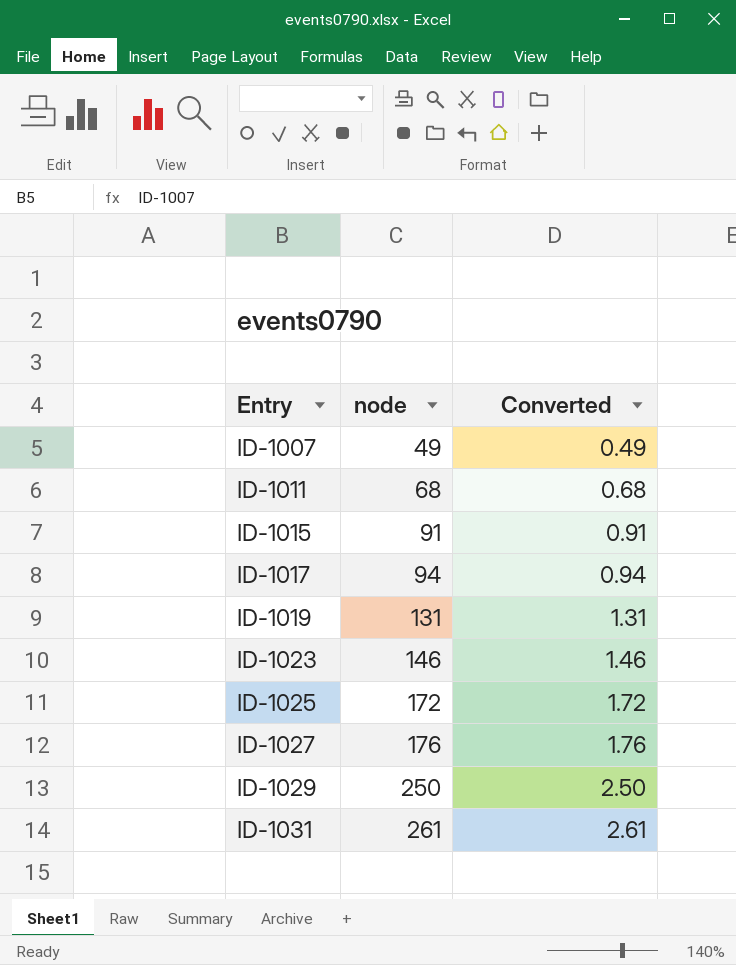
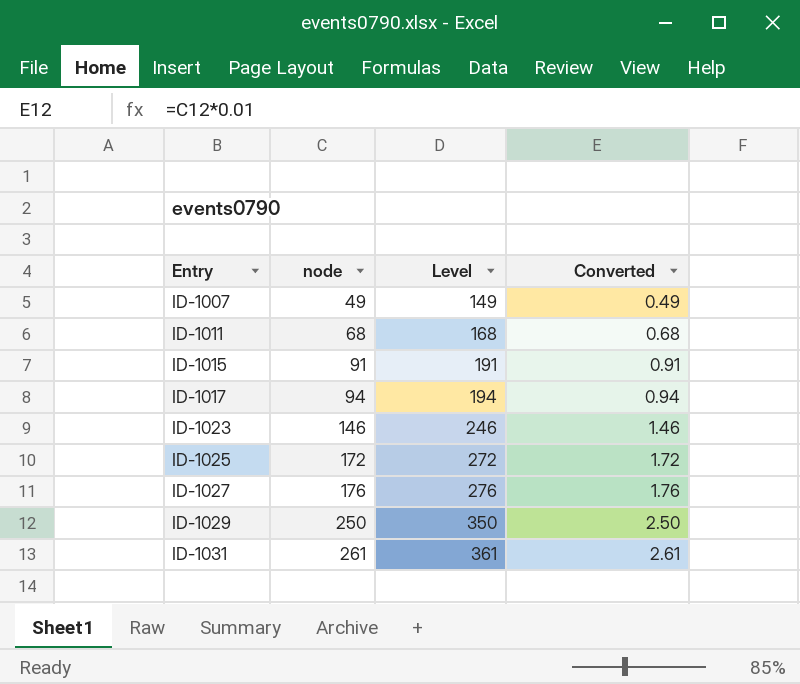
column Level | formula: none -> [node] + 100
row ID-1019: 131 | 1.31 -> none

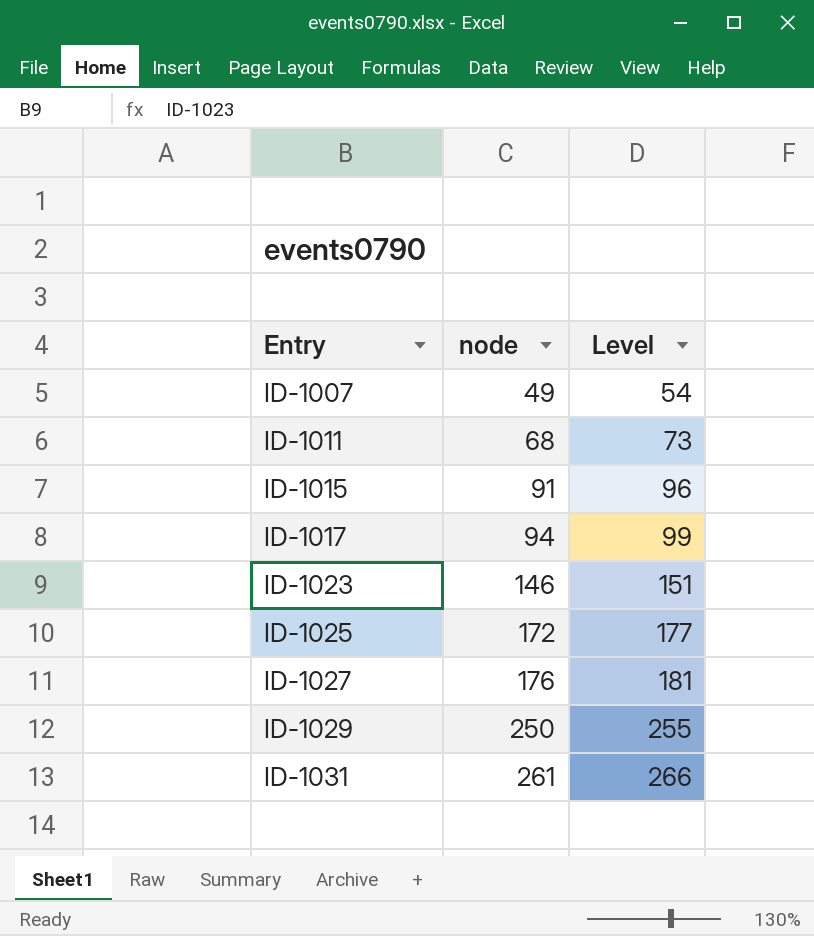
column Converted | formula: [node] * 0.01 -> none
column Level | formula: [node] + 100 -> [node] + 5

